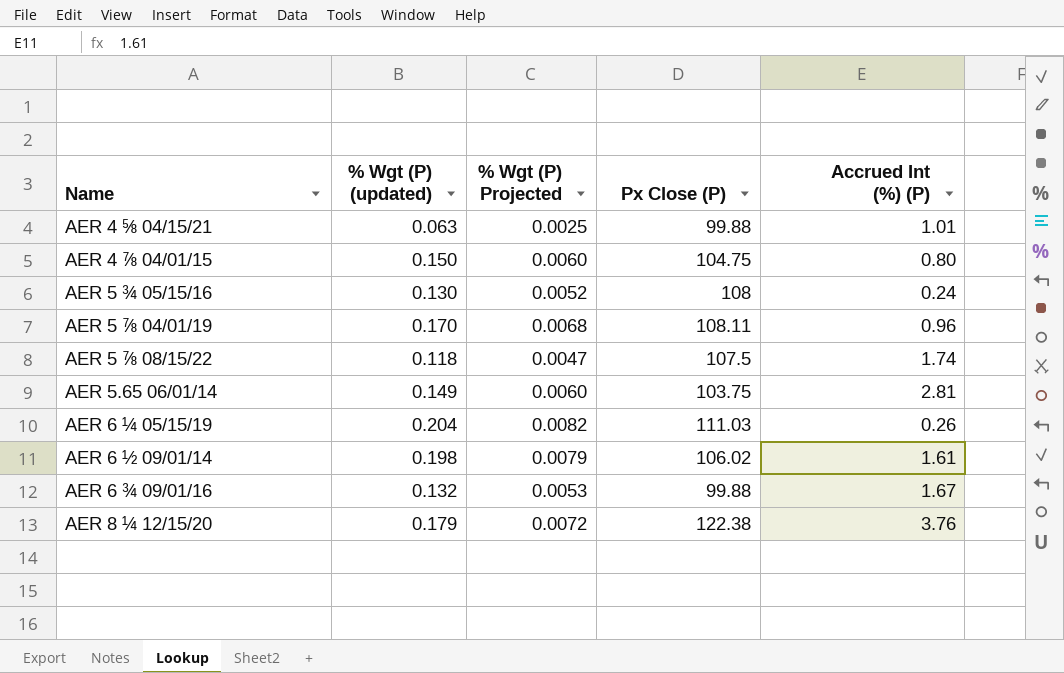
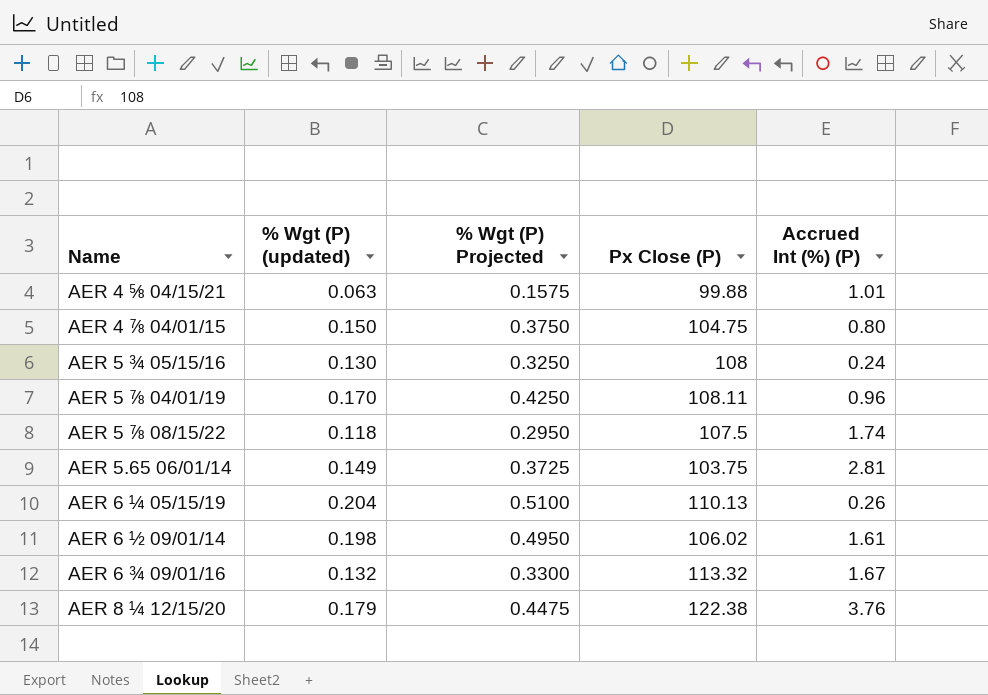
column % Wgt (P) Projected | formula: [% Wgt (P) (updated)] * 0.04 -> [% Wgt (P) (updated)] * 2.5
AER 6 ¼ 05/15/19 | Px Close (P): 111.03 -> 110.13
AER 6 ¾ 09/01/16 | Px Close (P): 99.88 -> 113.32

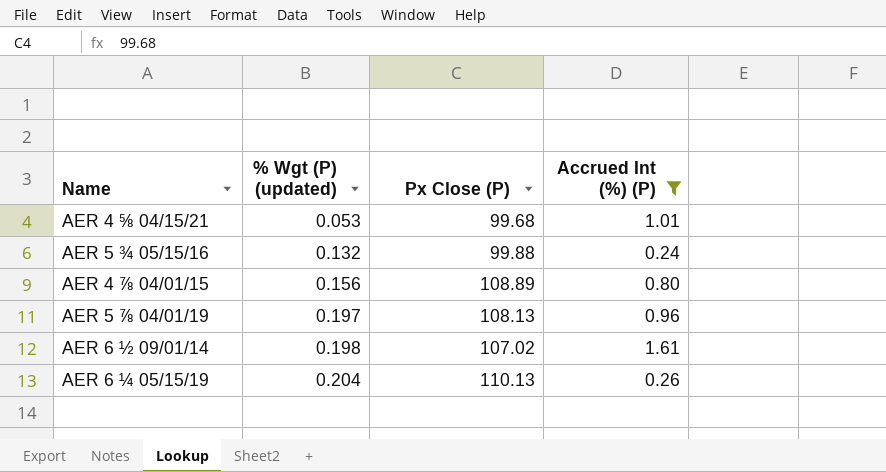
filter: none -> Accrued Int (%) (P) <= 1.61
row order: none -> % Wgt (P) (updated) ascending
column % Wgt (P) Projected | formula: [% Wgt (P) (updated)] * 2.5 -> none
AER 4 ⅝ 04/15/21 | % Wgt (P) (updated): 0.063 -> 0.053
AER 4 ⅝ 04/15/21 | Px Close (P): 99.88 -> 99.68
AER 5 ¾ 05/15/16 | % Wgt (P) (updated): 0.130 -> 0.132
AER 5 ¾ 05/15/16 | Px Close (P): 108 -> 99.88
AER 4 ⅞ 04/01/15 | % Wgt (P) (updated): 0.150 -> 0.156
AER 4 ⅞ 04/01/15 | Px Close (P): 104.75 -> 108.89
AER 5 ⅞ 04/01/19 | % Wgt (P) (updated): 0.170 -> 0.197
AER 5 ⅞ 04/01/19 | Px Close (P): 108.11 -> 108.13
AER 6 ½ 09/01/14 | Px Close (P): 106.02 -> 107.02

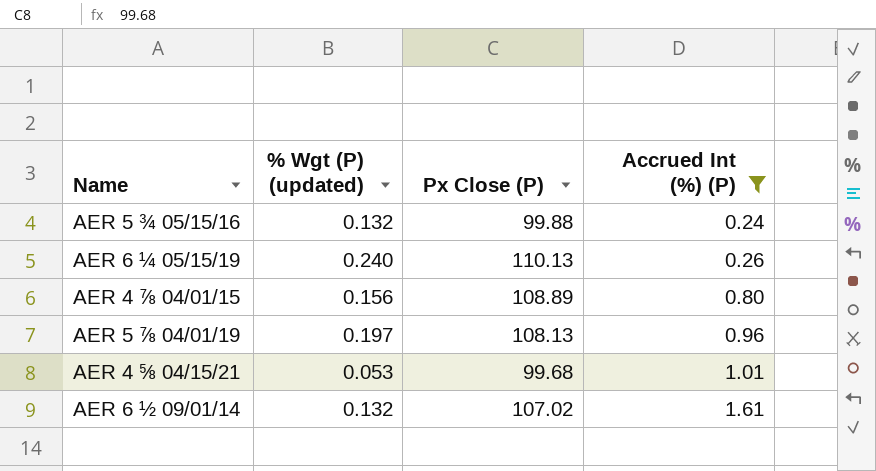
row order: % Wgt (P) (updated) ascending -> Accrued Int (%) (P) ascending
AER 6 ¼ 05/15/19 | % Wgt (P) (updated): 0.204 -> 0.240
AER 6 ½ 09/01/14 | % Wgt (P) (updated): 0.198 -> 0.132

